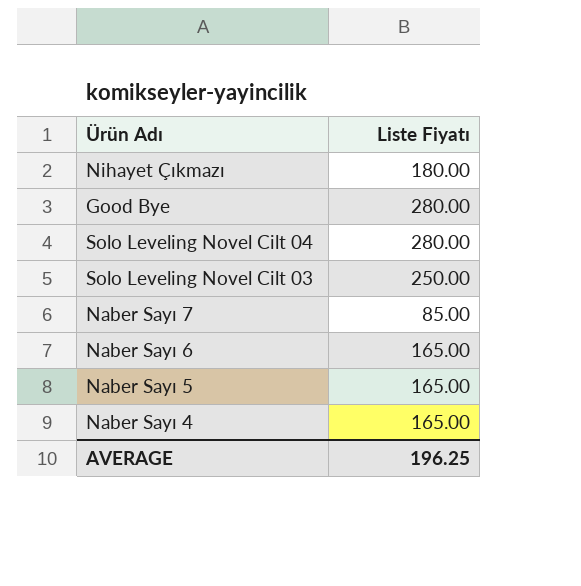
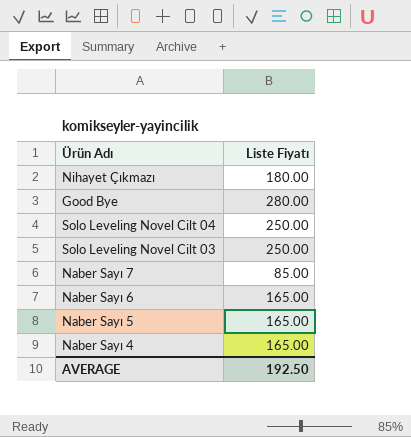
Solo Leveling Novel Cilt 04 | Liste Fiyatı: 280.00 -> 250.00
AVERAGE | Liste Fiyatı: 196.25 -> 192.50

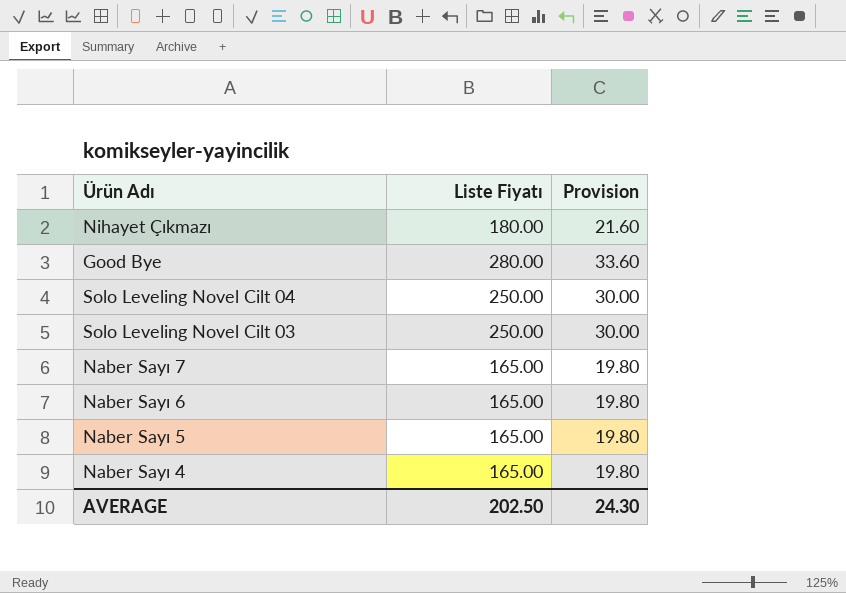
column Provision | formula: none -> [Liste Fiyatı] * 0.12
Naber Sayı 7 | Liste Fiyatı: 85.00 -> 165.00
AVERAGE | Liste Fiyatı: 192.50 -> 202.50

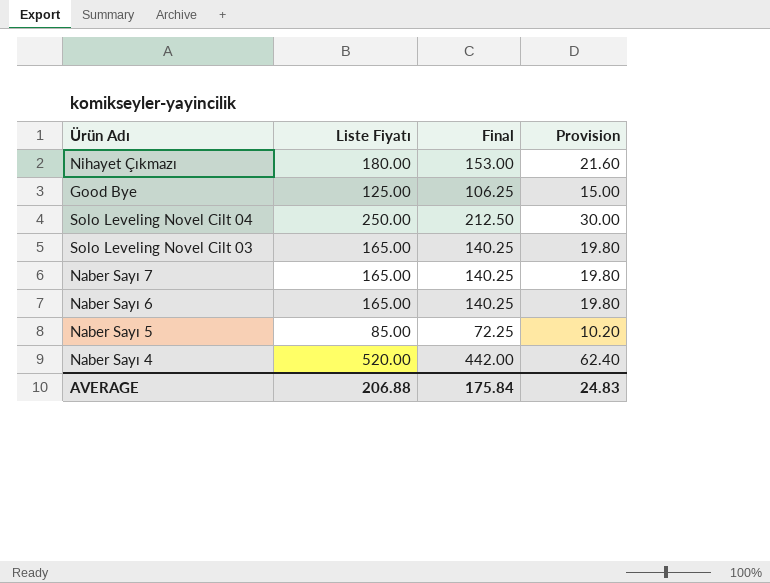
column Final | formula: none -> [Liste Fiyatı] * 0.85
Good Bye | Liste Fiyatı: 280.00 -> 125.00
Good Bye | Provision: 33.60 -> 15.00
Solo Leveling Novel Cilt 03 | Liste Fiyatı: 250.00 -> 165.00
Solo Leveling Novel Cilt 03 | Provision: 30.00 -> 19.80
Naber Sayı 5 | Liste Fiyatı: 165.00 -> 85.00
Naber Sayı 5 | Provision: 19.80 -> 10.20
Naber Sayı 4 | Liste Fiyatı: 165.00 -> 520.00
Naber Sayı 4 | Provision: 19.80 -> 62.40
AVERAGE | Liste Fiyatı: 202.50 -> 206.88
AVERAGE | Provision: 24.30 -> 24.83

